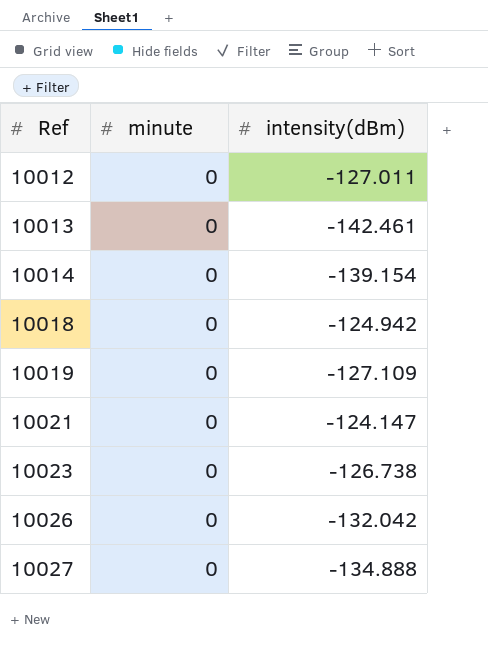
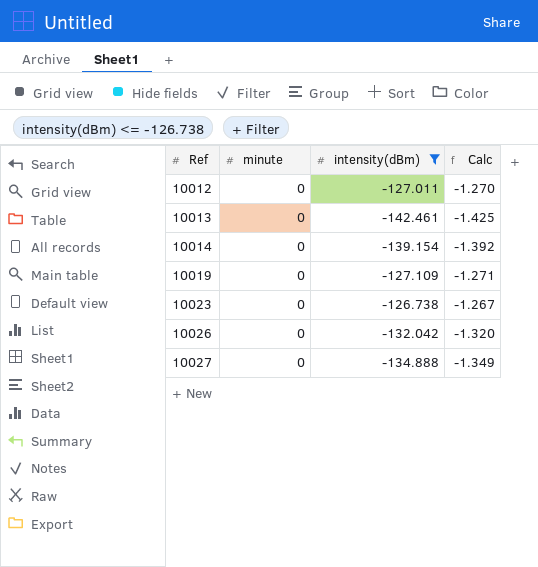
filter: none -> intensity(dBm) <= -126.738
column Calc | formula: none -> [intensity(dBm)] * 0.01

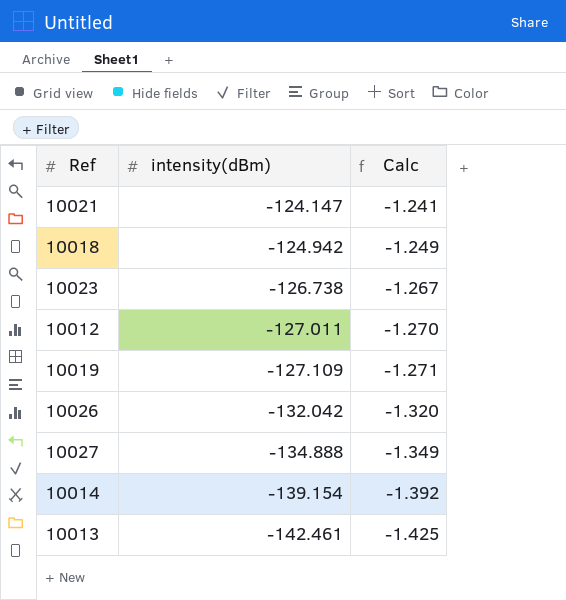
filter: intensity(dBm) <= -126.738 -> none
row order: Ref ascending -> intensity(dBm) descending
column minute | position: 2 -> none

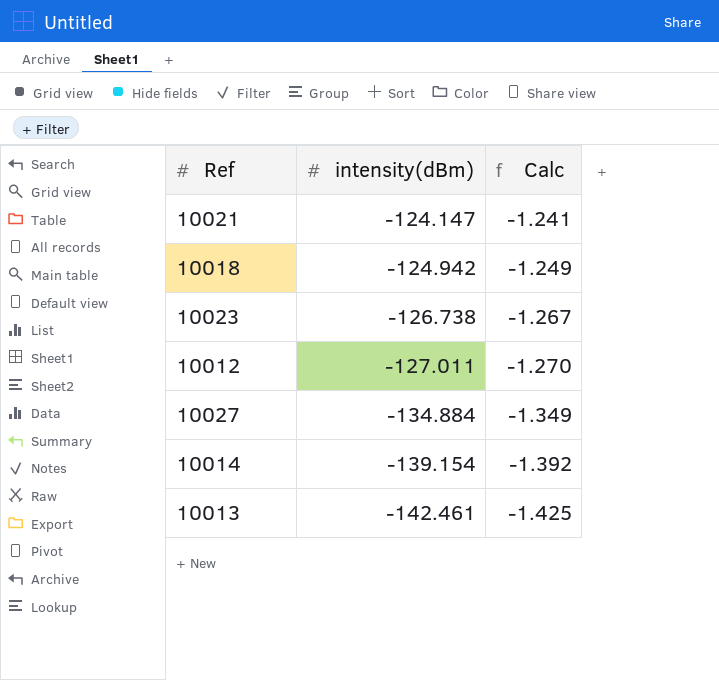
row 10019: -127.109 | -1.271 -> none
row 10026: -132.042 | -1.320 -> none
10027 | intensity(dBm): -134.888 -> -134.884

